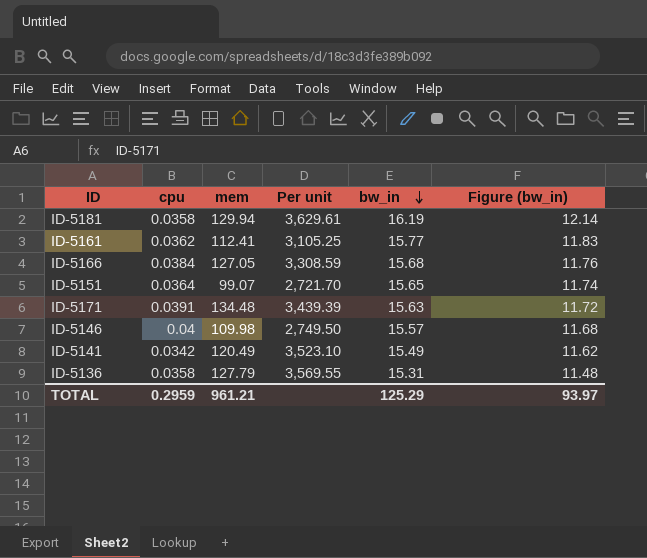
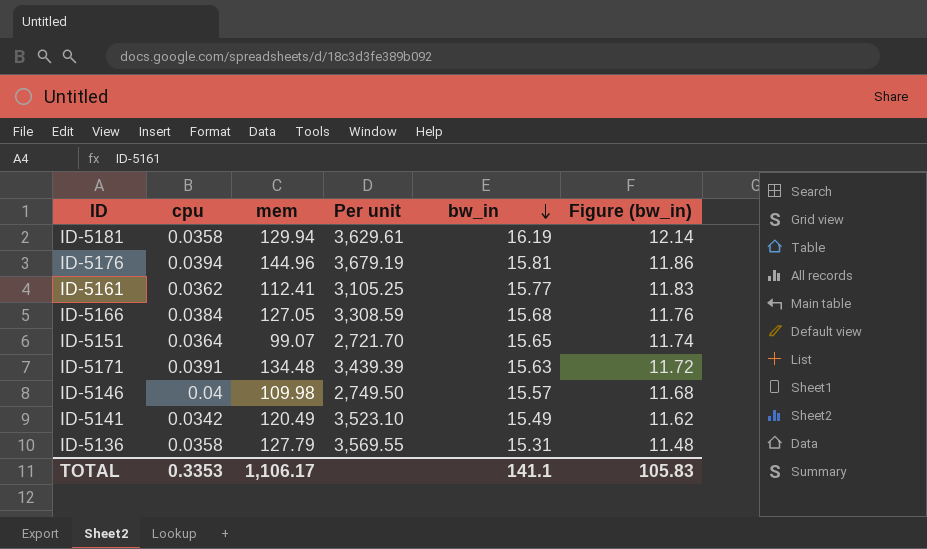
row ID-5176: none -> 0.0394 | 144.96 | 3,679.19 | 15.81 | 11.86
TOTAL | cpu: 0.2959 -> 0.3353
TOTAL | mem: 961.21 -> 1,106.17
TOTAL | bw_in: 125.29 -> 141.1
TOTAL | Figure (bw_in): 93.97 -> 105.83

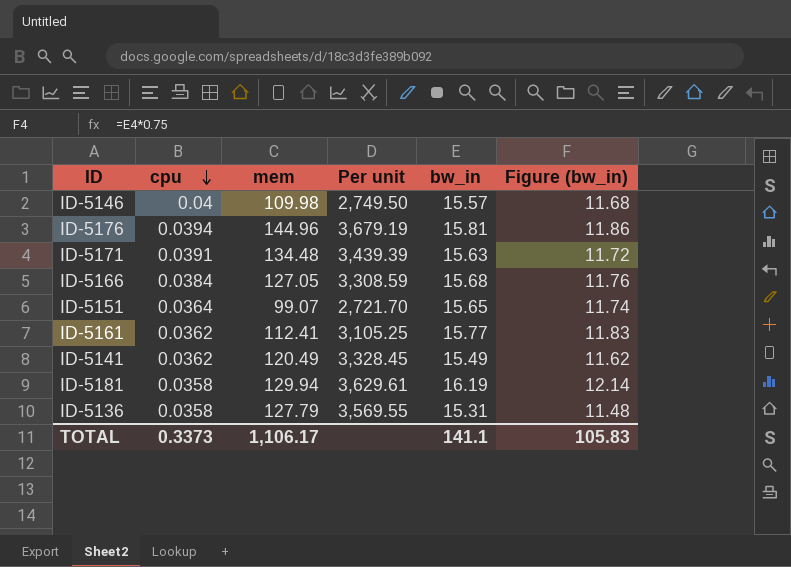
row order: bw_in descending -> cpu descending
ID-5141 | cpu: 0.0342 -> 0.0362
ID-5141 | Per unit: 3,523.10 -> 3,328.45
TOTAL | cpu: 0.3353 -> 0.3373

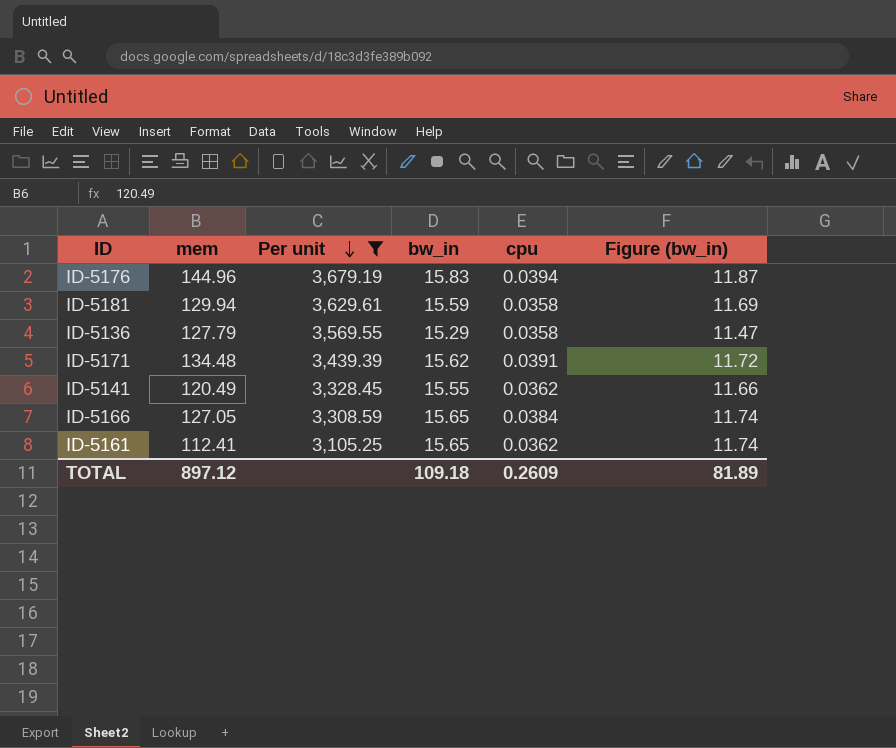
filter: none -> Per unit >= 3,105.25
row order: cpu descending -> Per unit descending
column cpu | position: 2 -> 5
ID-5176 | bw_in: 15.81 -> 15.83
ID-5176 | Figure (bw_in): 11.86 -> 11.87
ID-5181 | bw_in: 16.19 -> 15.59
ID-5181 | Figure (bw_in): 12.14 -> 11.69
ID-5136 | bw_in: 15.31 -> 15.29
ID-5136 | Figure (bw_in): 11.48 -> 11.47
ID-5171 | bw_in: 15.63 -> 15.62
ID-5141 | bw_in: 15.49 -> 15.55
ID-5141 | Figure (bw_in): 11.62 -> 11.66
ID-5166 | bw_in: 15.68 -> 15.65
ID-5166 | Figure (bw_in): 11.76 -> 11.74
ID-5161 | bw_in: 15.77 -> 15.65
ID-5161 | Figure (bw_in): 11.83 -> 11.74
TOTAL | mem: 1,106.17 -> 897.12
TOTAL | bw_in: 141.1 -> 109.18
TOTAL | cpu: 0.3373 -> 0.2609
TOTAL | Figure (bw_in): 105.83 -> 81.89

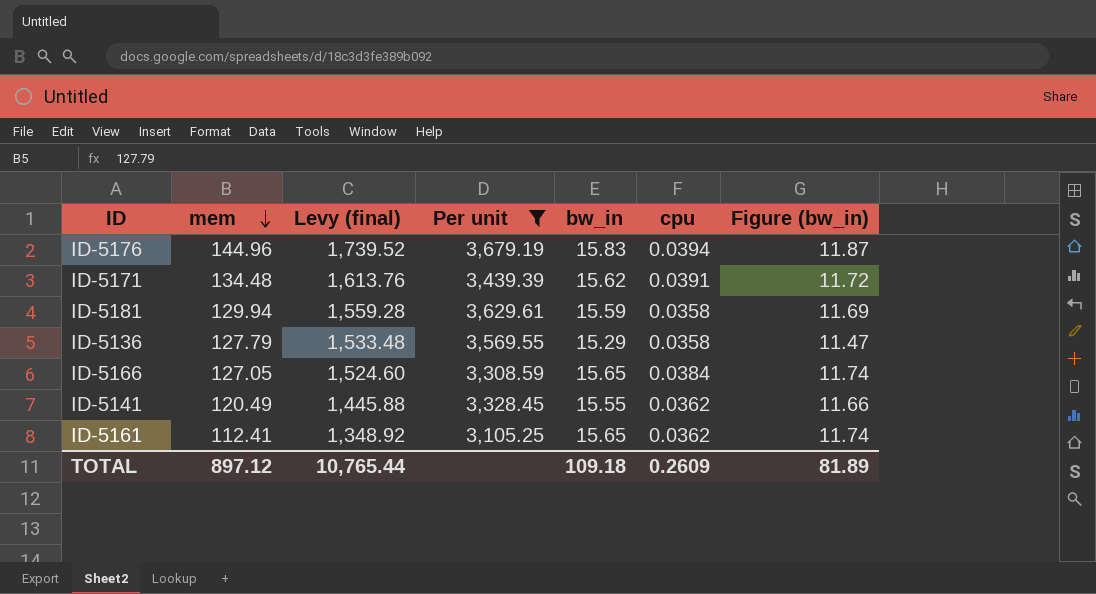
row order: Per unit descending -> mem descending
column Levy (final) | formula: none -> [mem] * 12

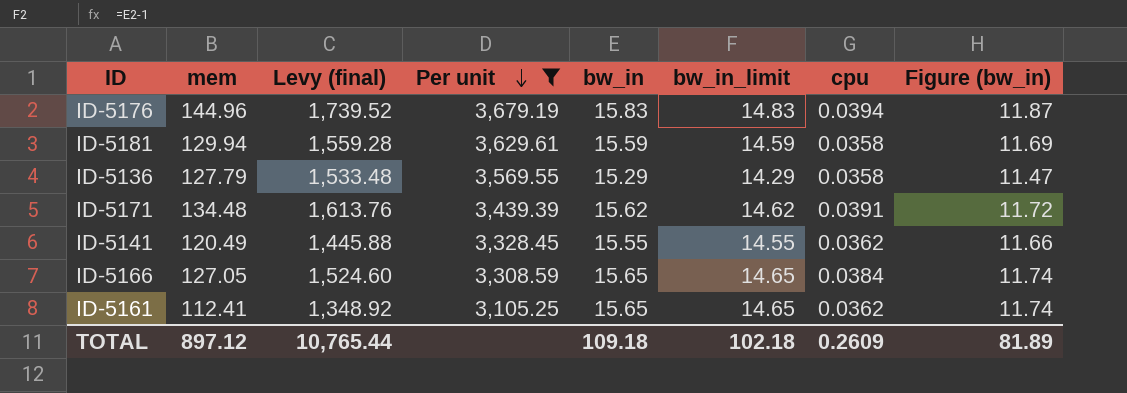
row order: mem descending -> Per unit descending
column bw_in_limit | formula: none -> [bw_in] - 1

